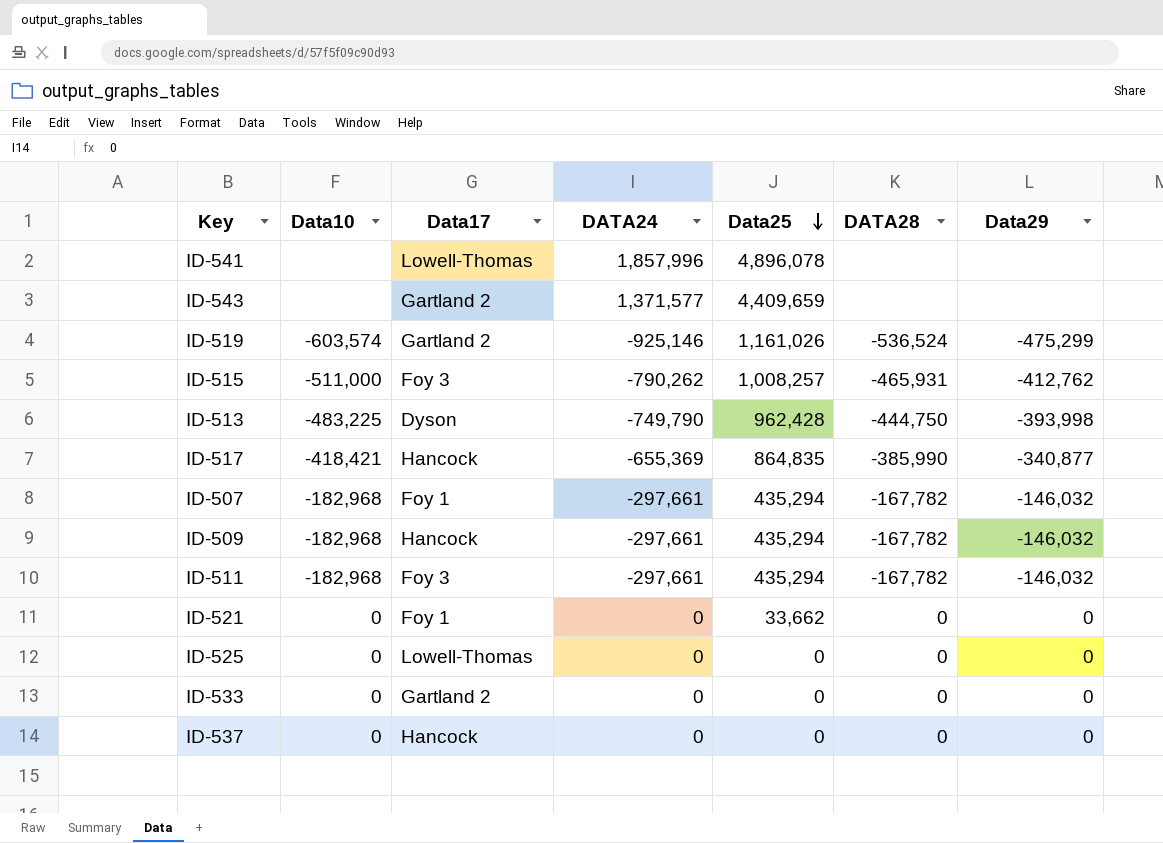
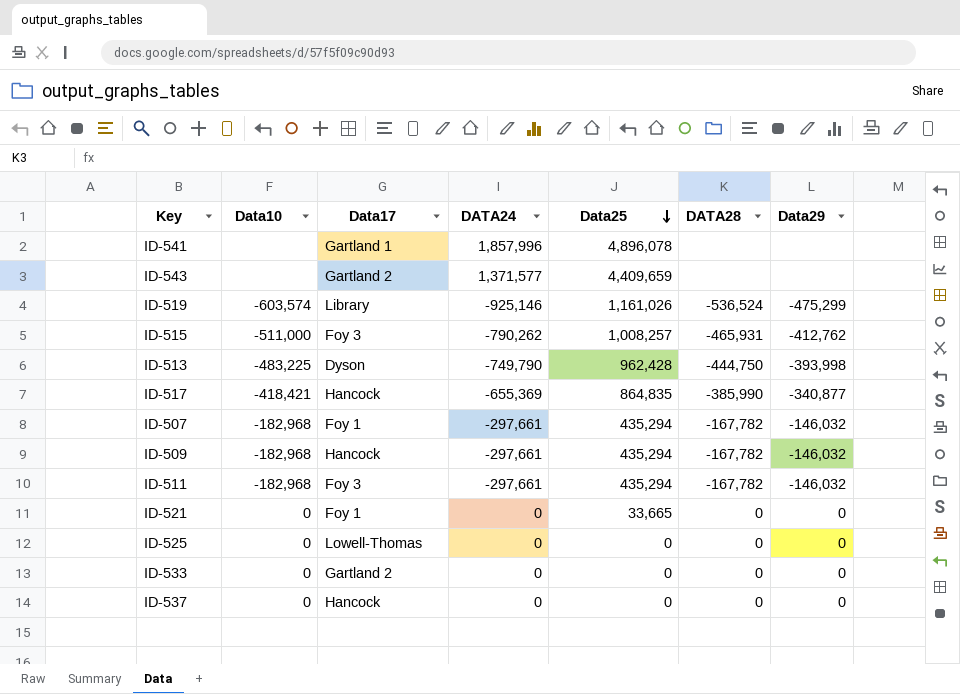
ID-541 | Data17: Lowell-Thomas -> Gartland 1
ID-519 | Data17: Gartland 2 -> Library
ID-521 | Data25: 33,662 -> 33,665

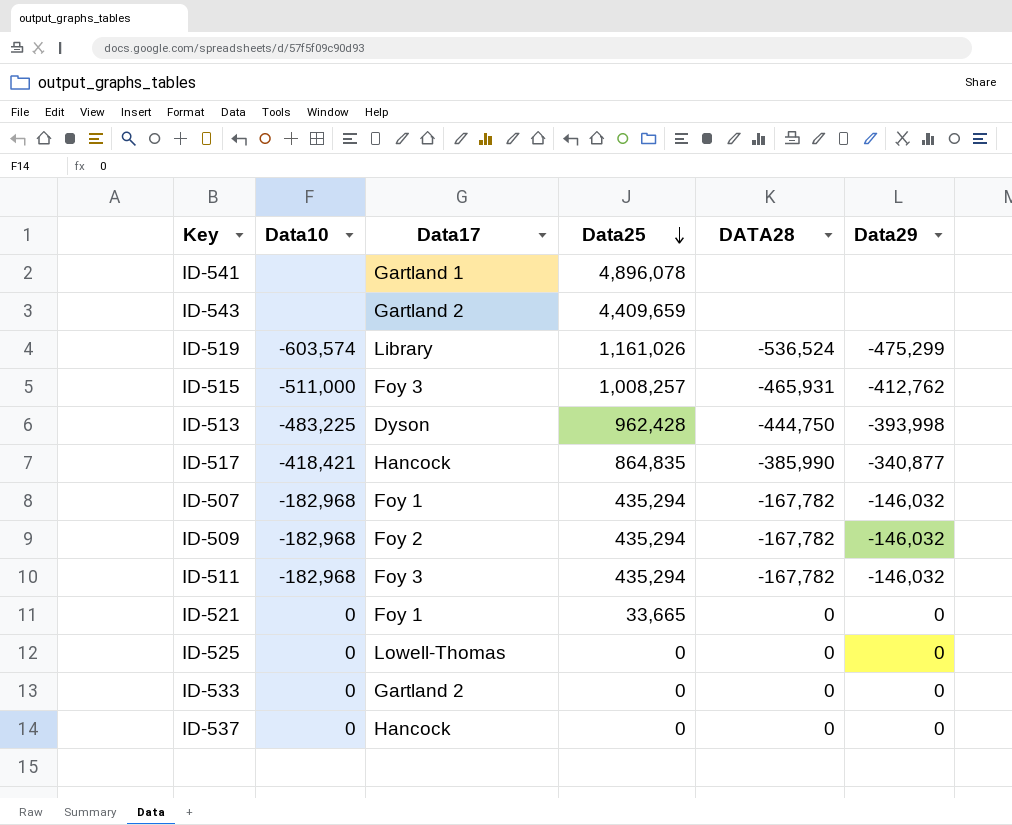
column DATA24 | position: 4 -> none
ID-509 | Data17: Hancock -> Foy 2

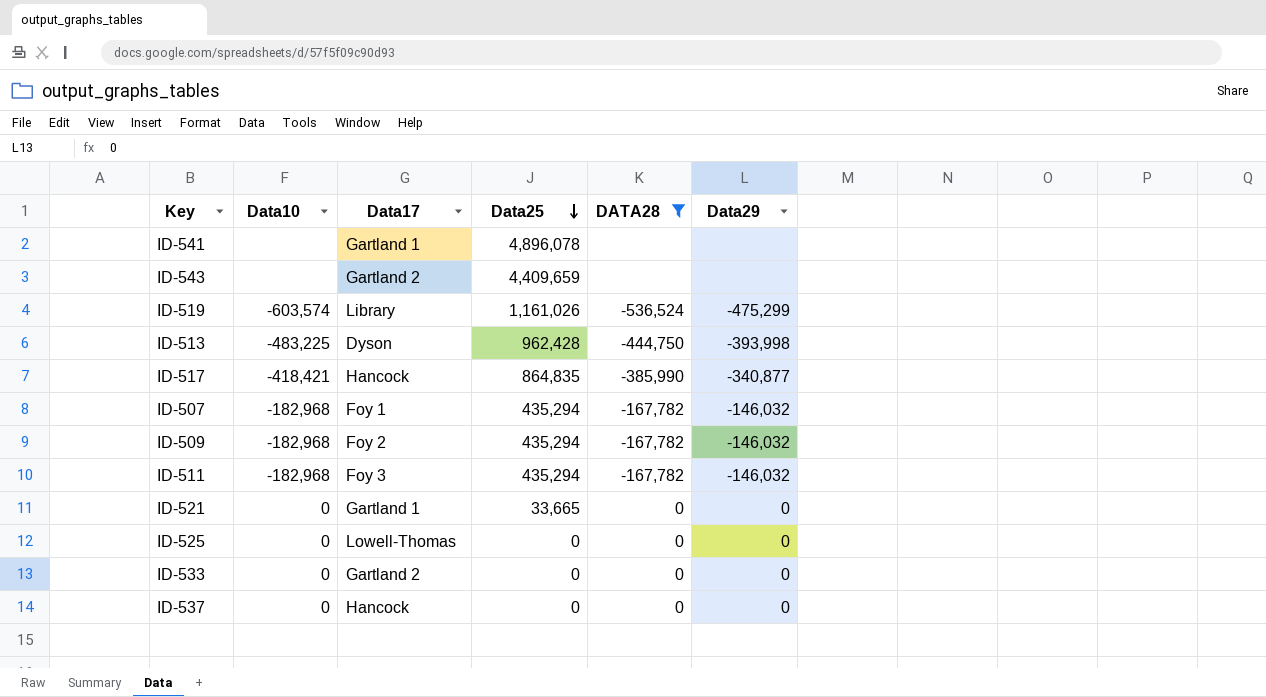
filter: none -> DATA28 != -465,931
ID-521 | Data17: Foy 1 -> Gartland 1

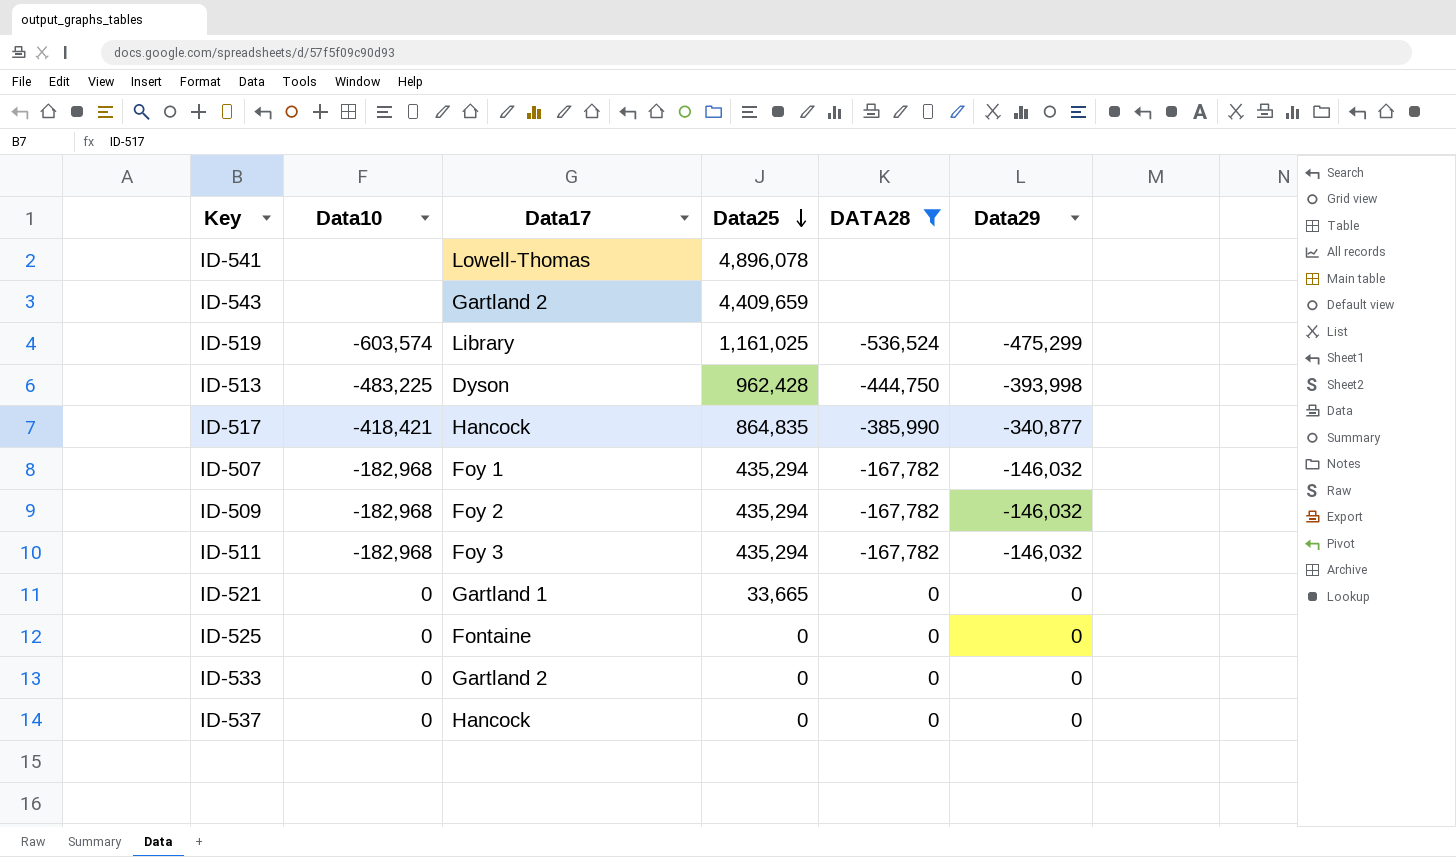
ID-541 | Data17: Gartland 1 -> Lowell-Thomas
ID-519 | Data25: 1,161,026 -> 1,161,025
ID-525 | Data17: Lowell-Thomas -> Fontaine

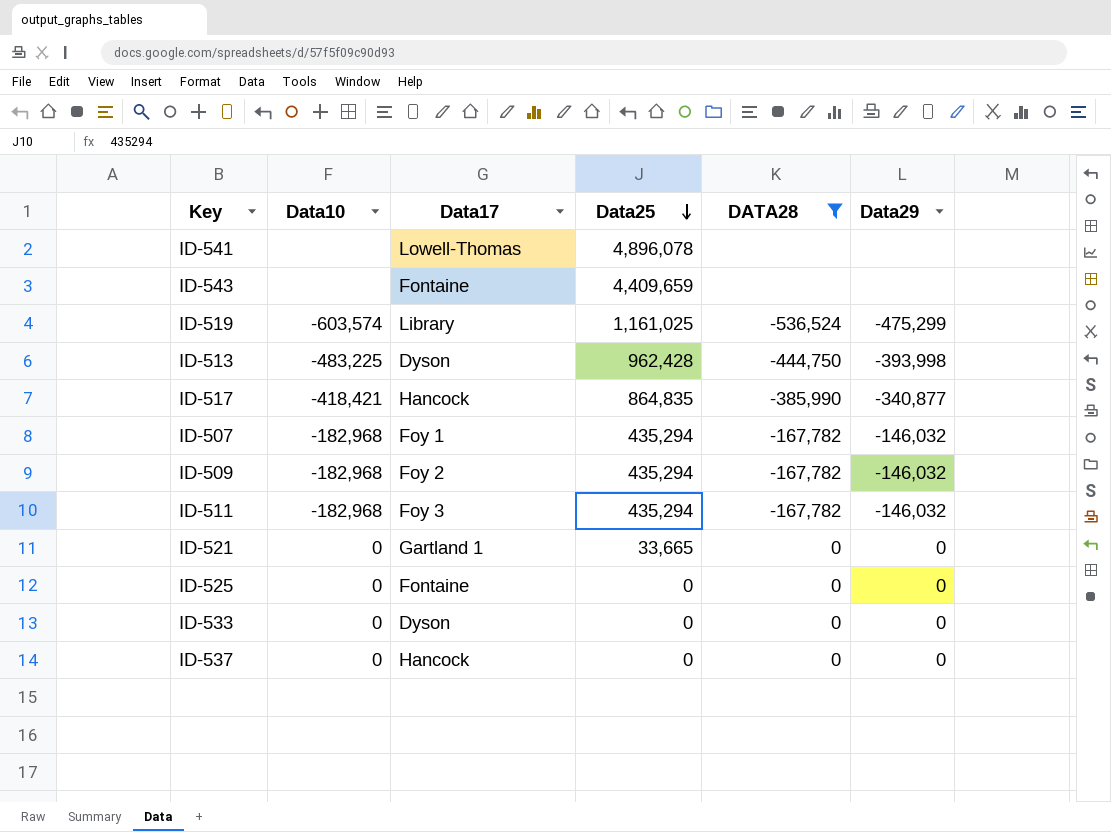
ID-543 | Data17: Gartland 2 -> Fontaine
ID-533 | Data17: Gartland 2 -> Dyson

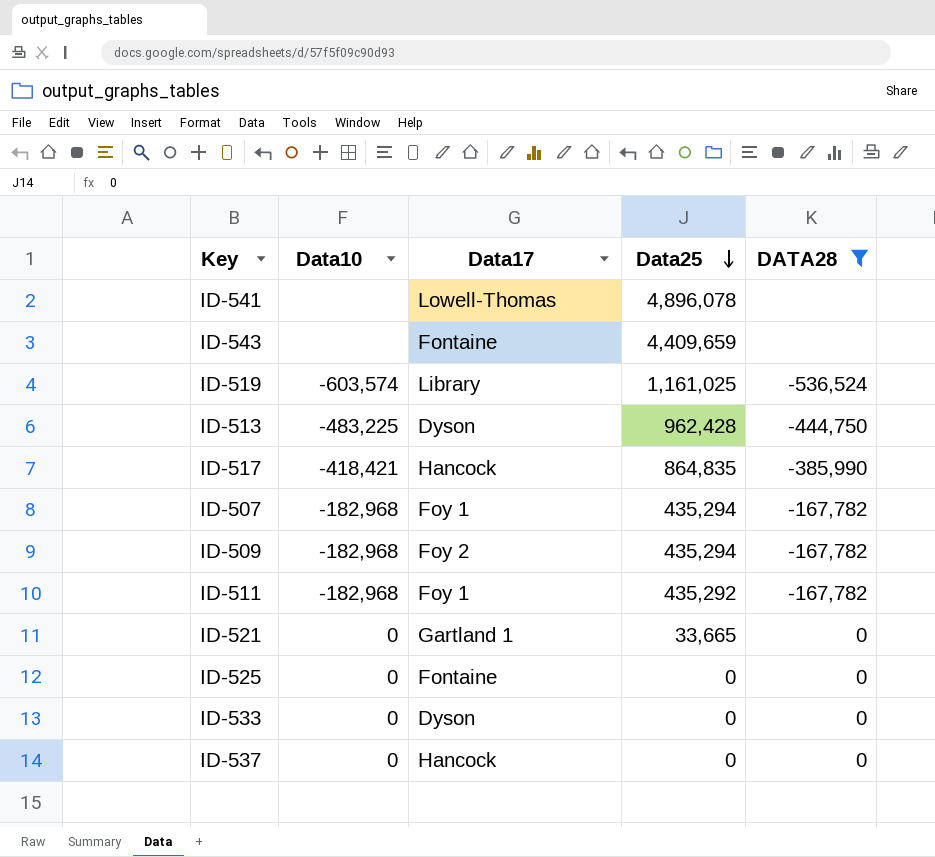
column Data29 | position: 6 -> none
ID-511 | Data17: Foy 3 -> Foy 1
ID-511 | Data25: 435,294 -> 435,292

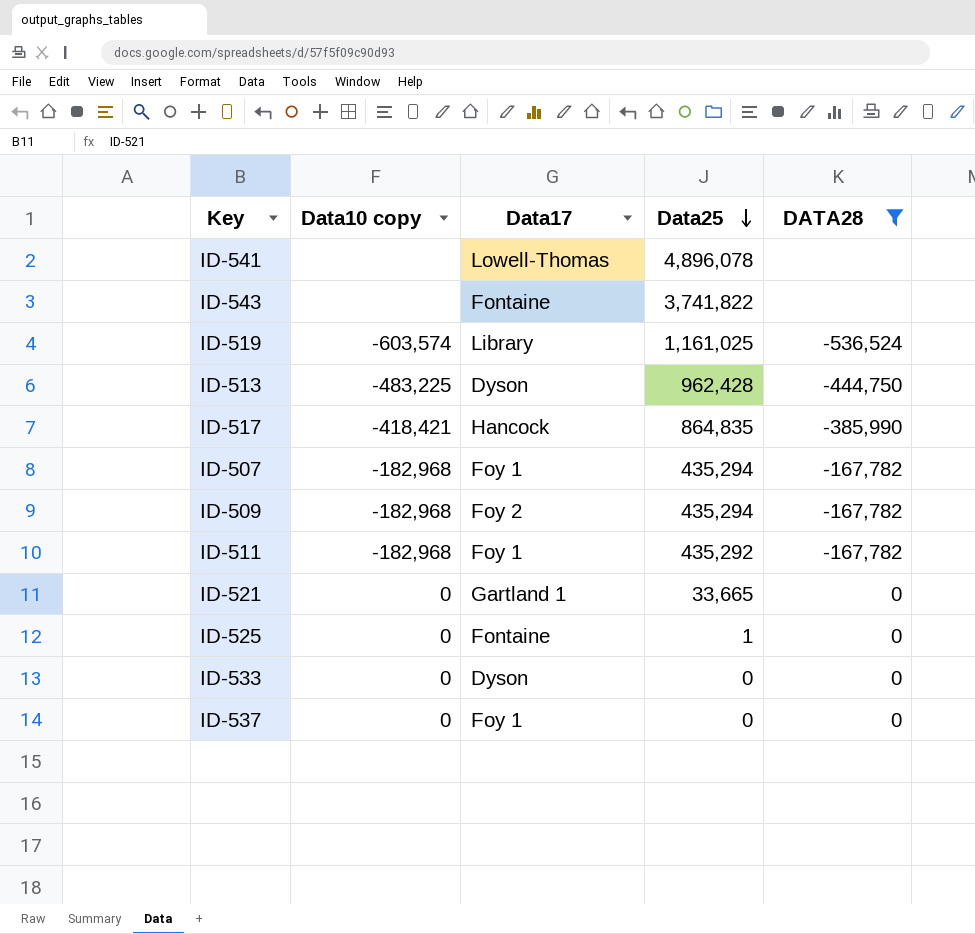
column name: Data10 -> Data10 copy
ID-543 | Data25: 4,409,659 -> 3,741,822
ID-525 | Data25: 0 -> 1
ID-537 | Data17: Hancock -> Foy 1

